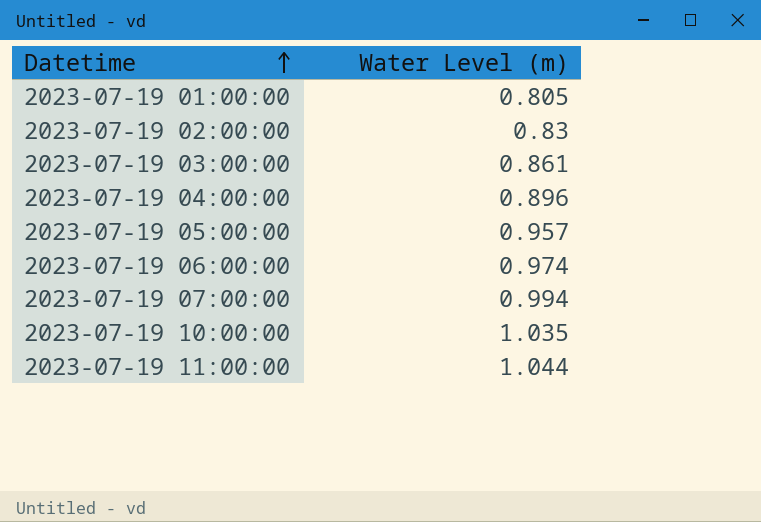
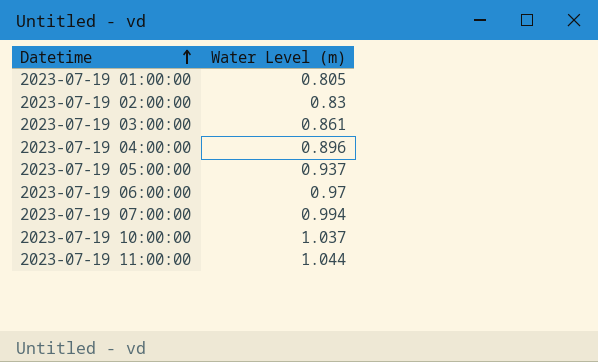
2023-07-19 05:00:00 | Water Level (m): 0.957 -> 0.937
2023-07-19 06:00:00 | Water Level (m): 0.974 -> 0.97
2023-07-19 10:00:00 | Water Level (m): 1.035 -> 1.037

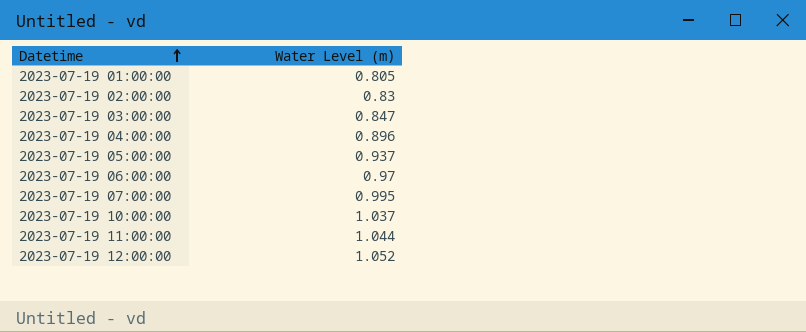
2023-07-19 03:00:00 | Water Level (m): 0.861 -> 0.847
2023-07-19 07:00:00 | Water Level (m): 0.994 -> 0.995
row 2023-07-19 12:00:00: none -> 1.052

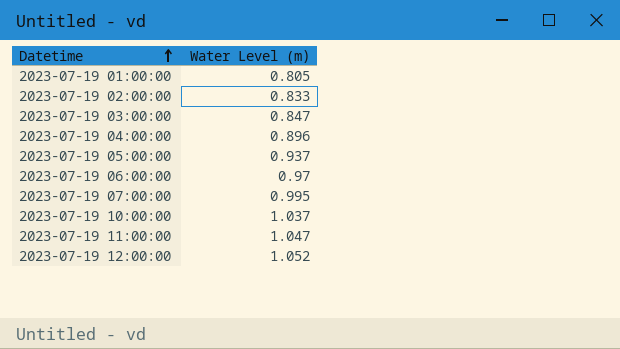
2023-07-19 02:00:00 | Water Level (m): 0.83 -> 0.833
2023-07-19 11:00:00 | Water Level (m): 1.044 -> 1.047

